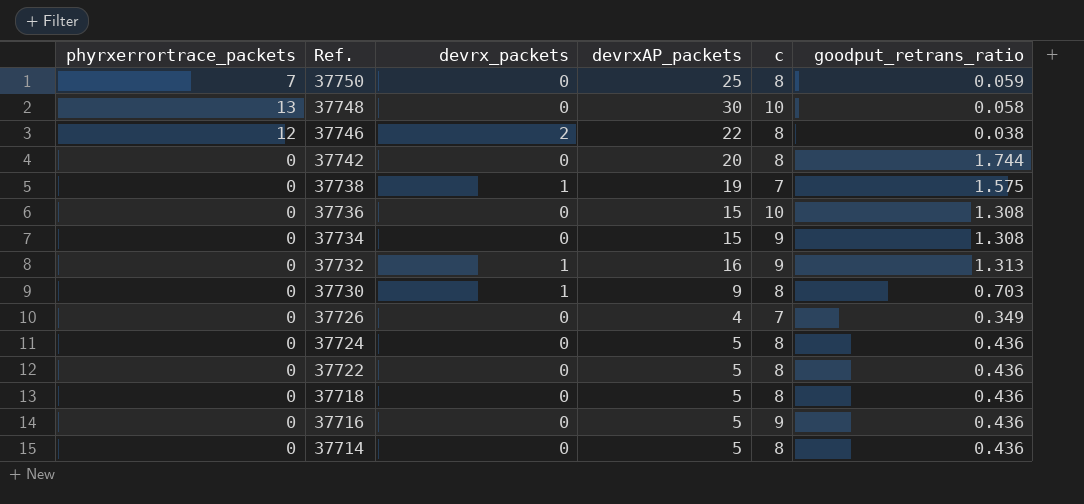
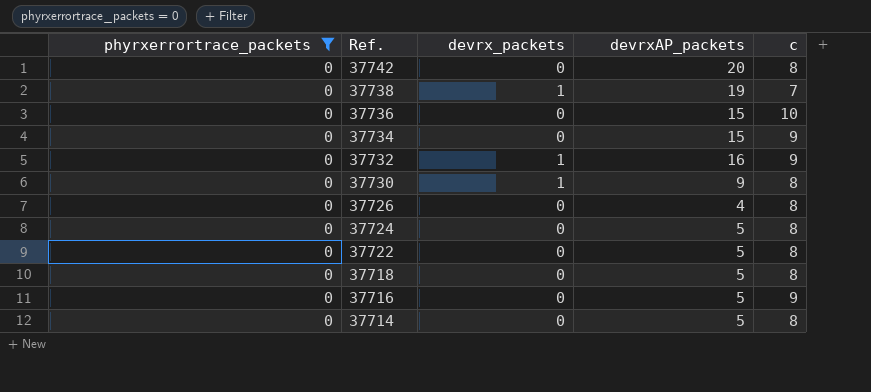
filter: none -> phyrxerrortrace_packets = 0
column goodput_retrans_ratio | position: 6 -> none
37726 | c: 7 -> 8

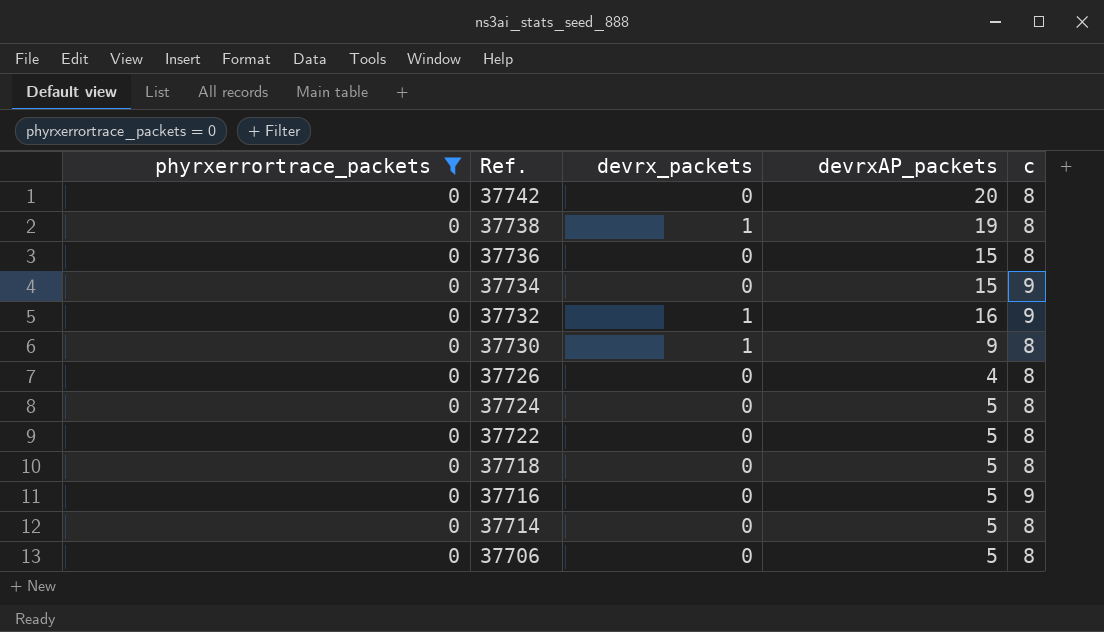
37738 | c: 7 -> 8
37736 | c: 10 -> 8
row 37706: none -> 0 | 0 | 5 | 8

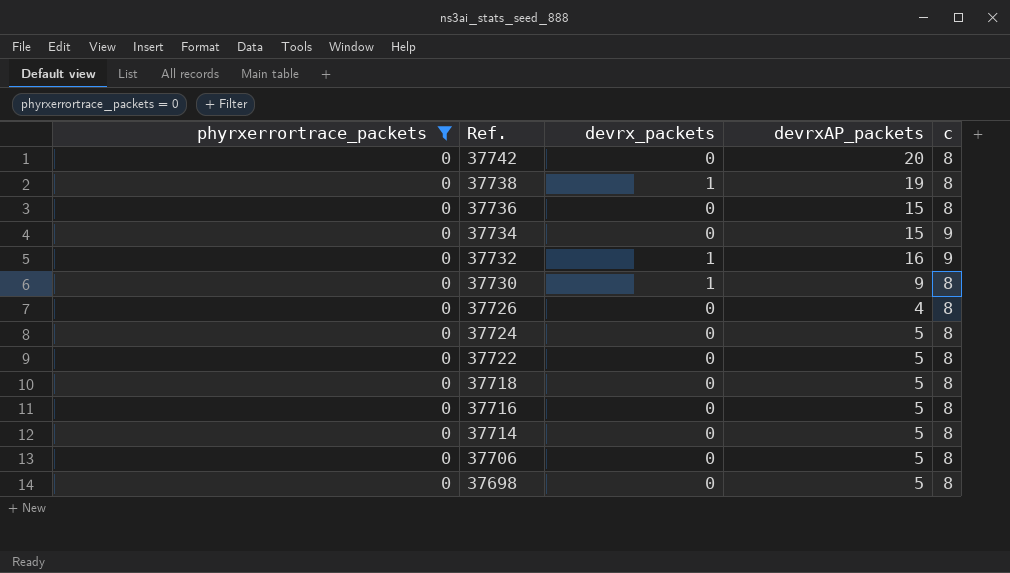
37716 | c: 9 -> 8
row 37698: none -> 0 | 0 | 5 | 8

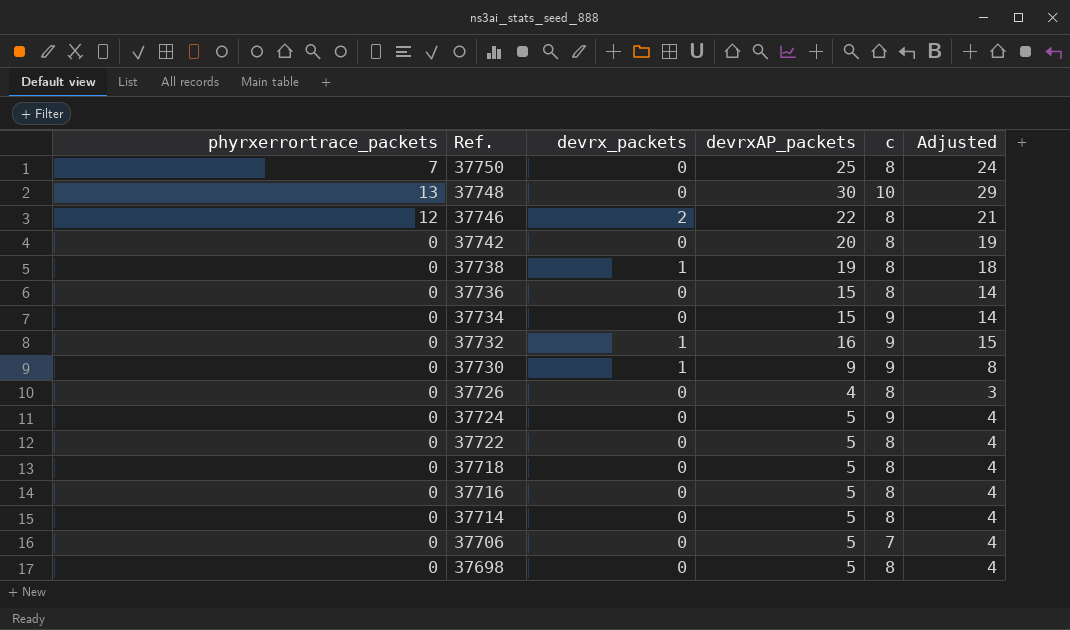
filter: phyrxerrortrace_packets = 0 -> none
column Adjusted | formula: none -> [devrxAP_packets] - 1
37730 | c: 8 -> 9
37724 | c: 8 -> 9
37706 | c: 8 -> 7

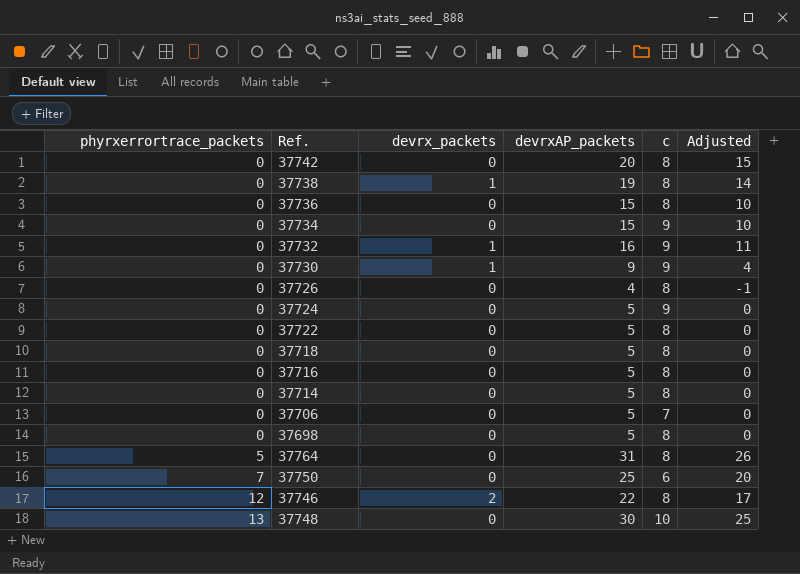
row order: Ref. descending -> phyrxerrortrace_packets ascending
column Adjusted | formula: [devrxAP_packets] - 1 -> [devrxAP_packets] - 5
row 37764: none -> 5 | 0 | 31 | 8 | 26
37750 | c: 8 -> 6

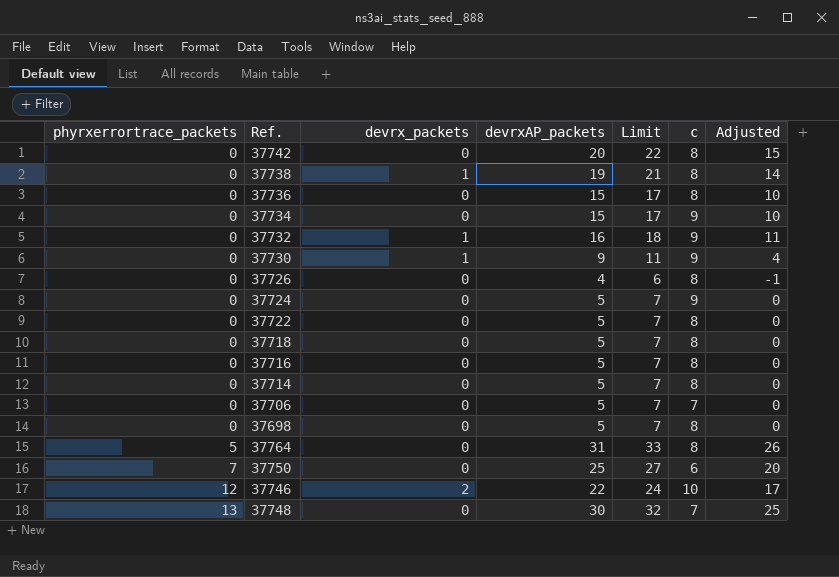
column Limit | formula: none -> [devrxAP_packets] + 2
37746 | c: 8 -> 10
37748 | c: 10 -> 7

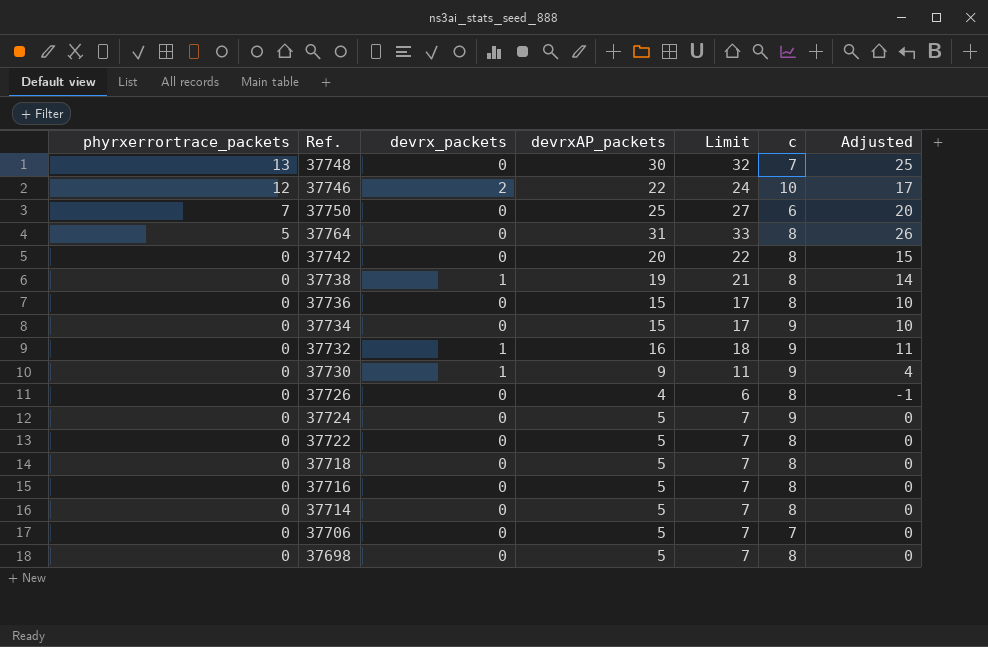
row order: phyrxerrortrace_packets ascending -> phyrxerrortrace_packets descending

